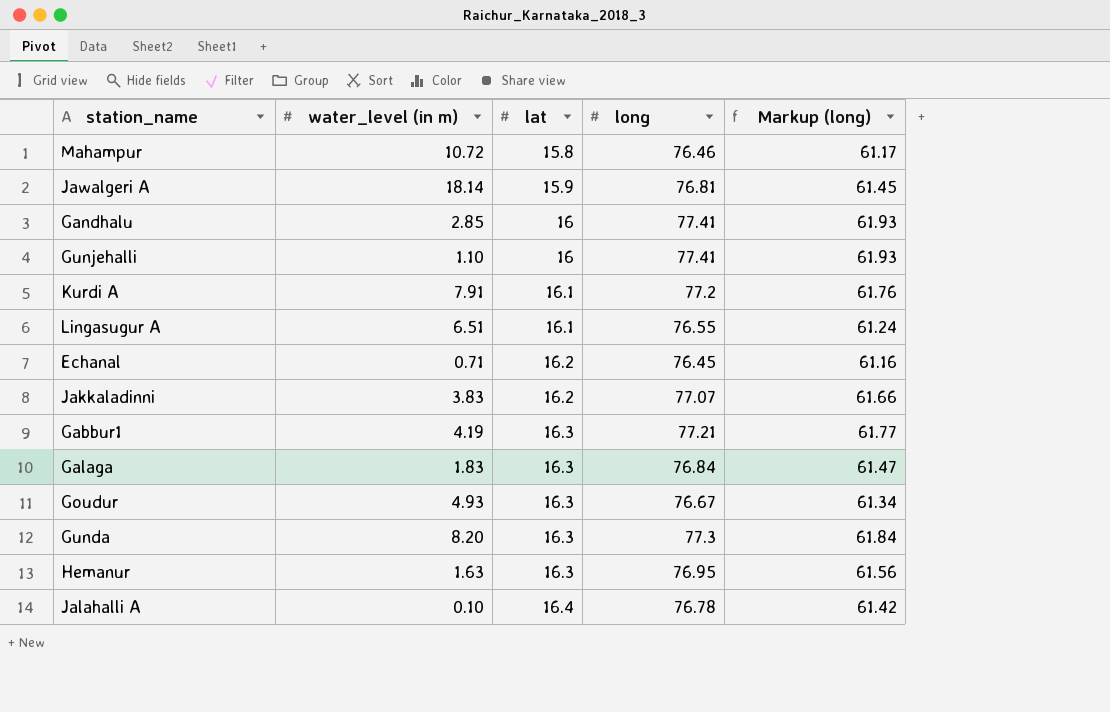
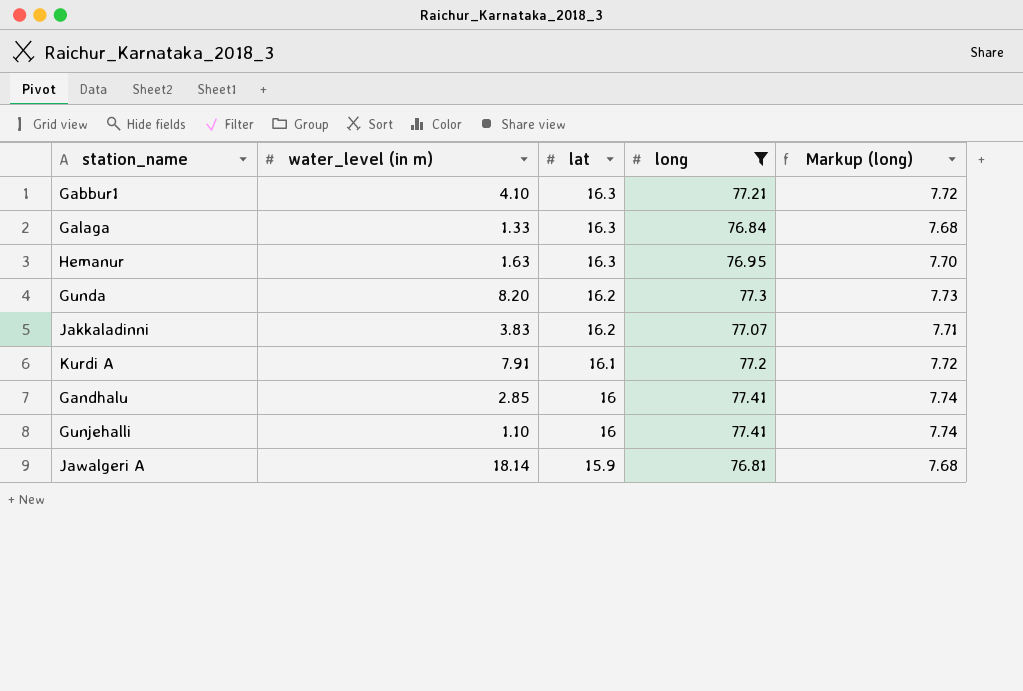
filter: none -> long >= 76.81
row order: lat ascending -> lat descending
column Markup (long) | formula: [long] * 0.8 -> [long] * 0.1
Gabbur1 | water_level (in m): 4.19 -> 4.10
Galaga | water_level (in m): 1.83 -> 1.33
Gunda | lat: 16.3 -> 16.2

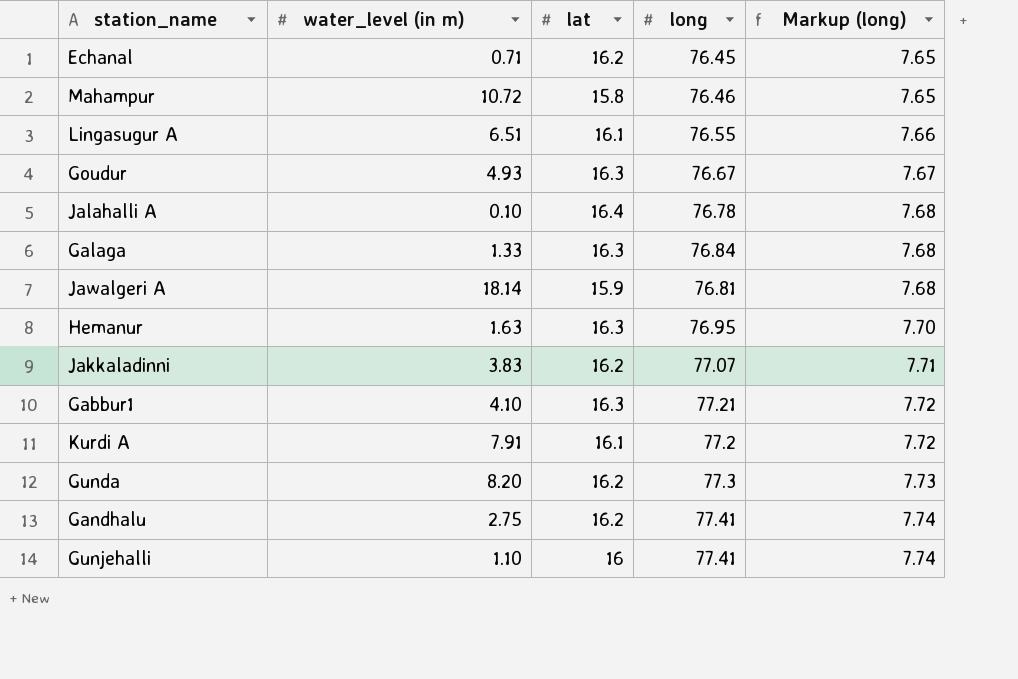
filter: long >= 76.81 -> none
row order: lat descending -> Markup (long) ascending
Gandhalu | water_level (in m): 2.85 -> 2.75
Gandhalu | lat: 16 -> 16.2

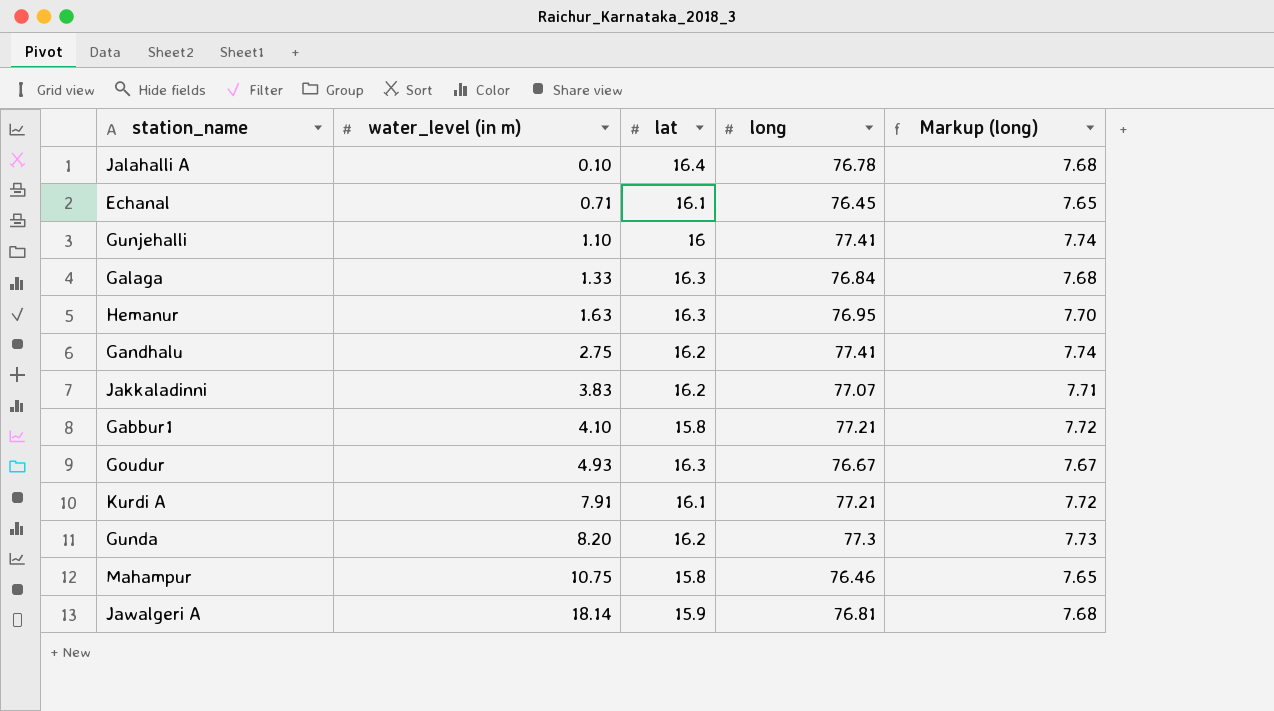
row order: Markup (long) ascending -> water_level (in m) ascending
row Lingasugur A: 6.51 | 16.1 | 76.55 | 7.66 -> none
Echanal | lat: 16.2 -> 16.1
Gabbur1 | lat: 16.3 -> 15.8
Kurdi A | long: 77.2 -> 77.21
Mahampur | water_level (in m): 10.72 -> 10.75

